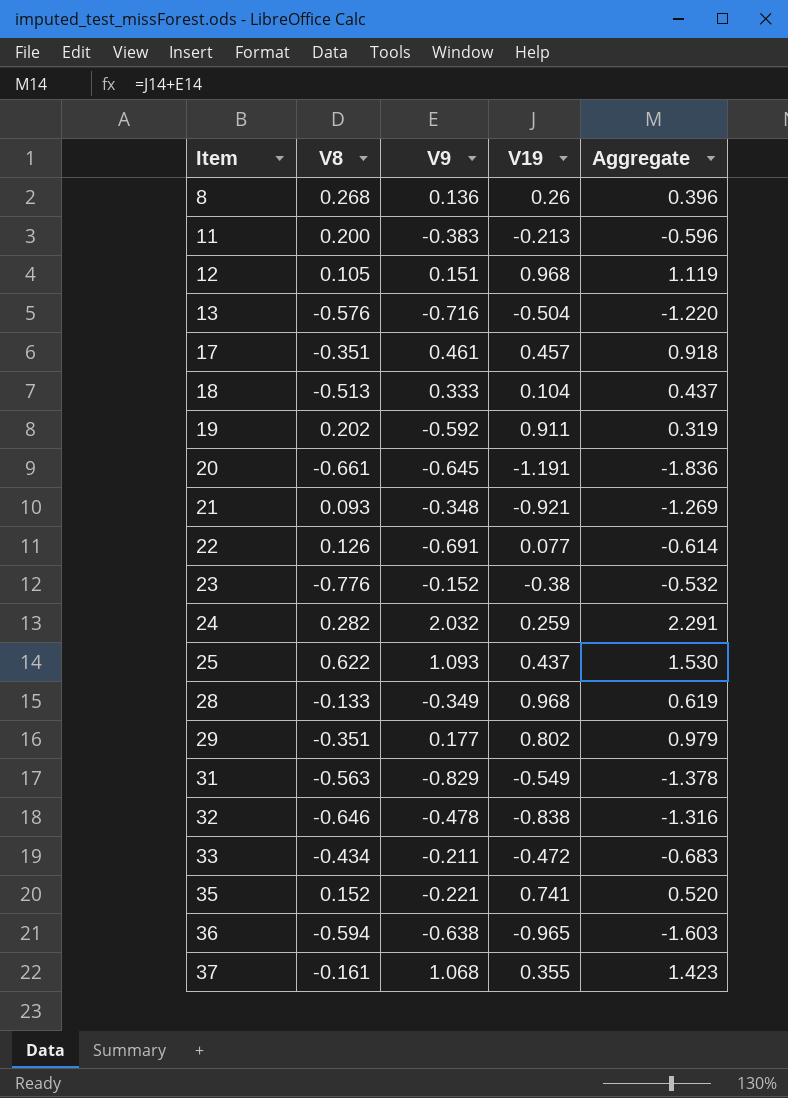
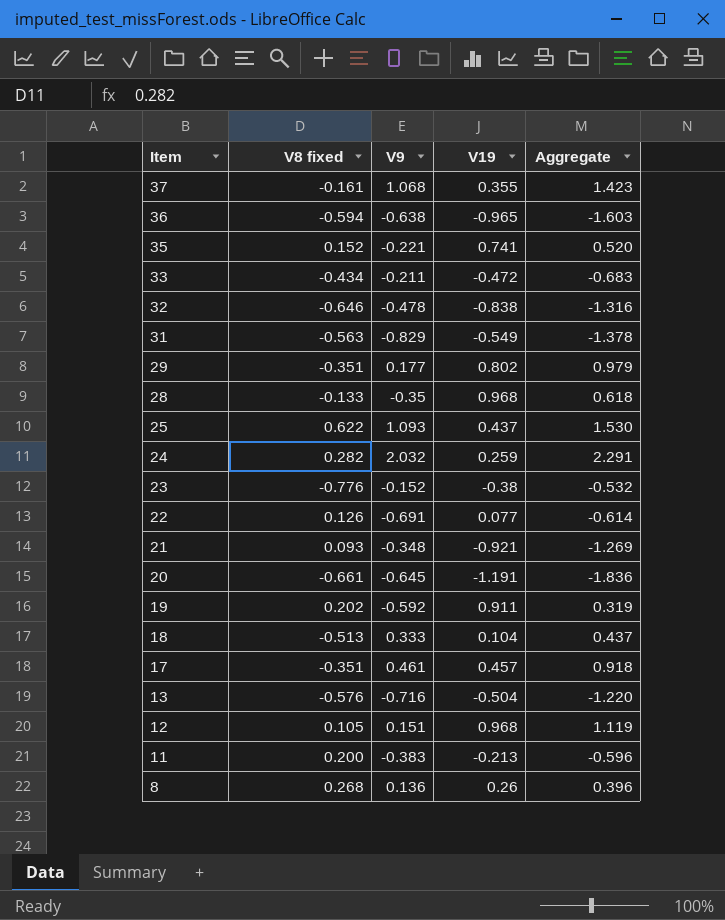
row order: Item ascending -> Item descending
column name: V8 -> V8 fixed
28 | V9: -0.349 -> -0.35
28 | Aggregate: 0.619 -> 0.618

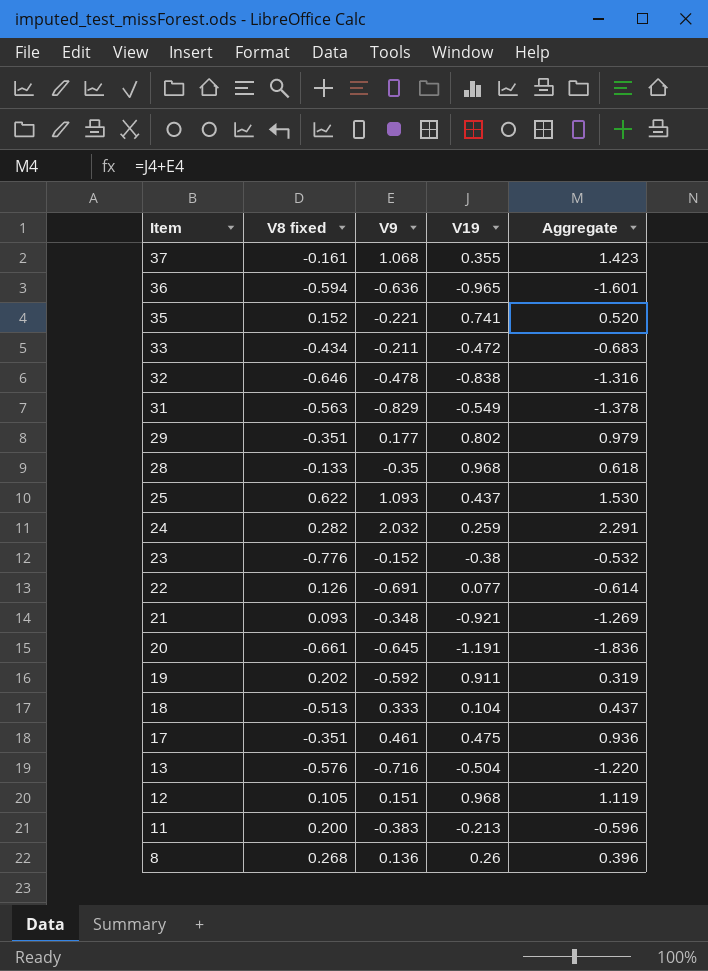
36 | V9: -0.638 -> -0.636
36 | Aggregate: -1.603 -> -1.601
17 | V19: 0.457 -> 0.475
17 | Aggregate: 0.918 -> 0.936

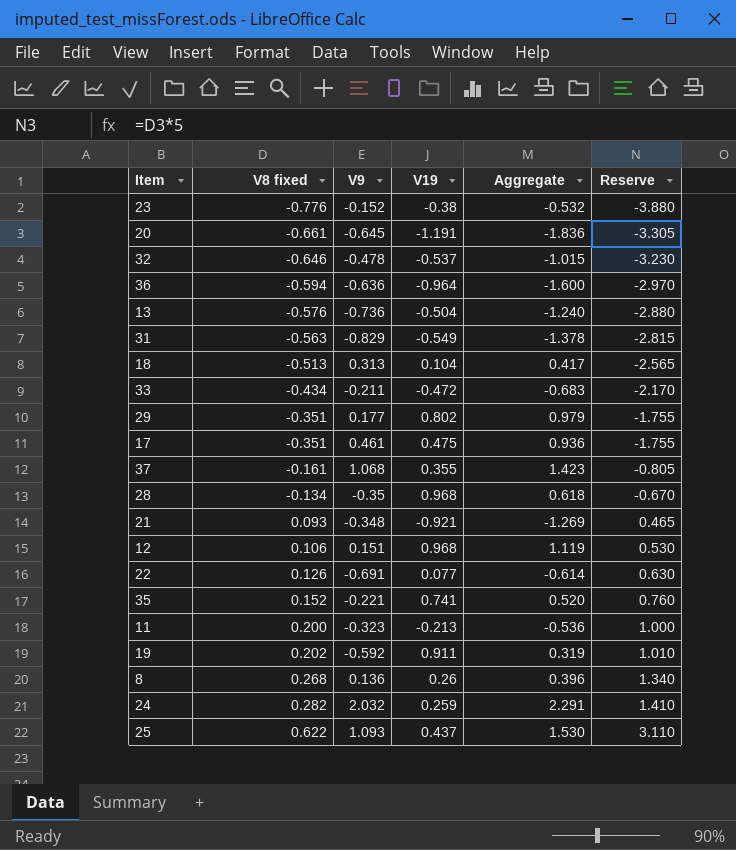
row order: Item descending -> V8 fixed ascending
column Reserve | formula: none -> [V8 fixed] * 5
32 | V19: -0.838 -> -0.537
32 | Aggregate: -1.316 -> -1.015
36 | V19: -0.965 -> -0.964
36 | Aggregate: -1.601 -> -1.600
13 | V9: -0.716 -> -0.736
13 | Aggregate: -1.220 -> -1.240
18 | V9: 0.333 -> 0.313
18 | Aggregate: 0.437 -> 0.417
28 | V8 fixed: -0.133 -> -0.134
12 | V8 fixed: 0.105 -> 0.106
11 | V9: -0.383 -> -0.323
11 | Aggregate: -0.596 -> -0.536

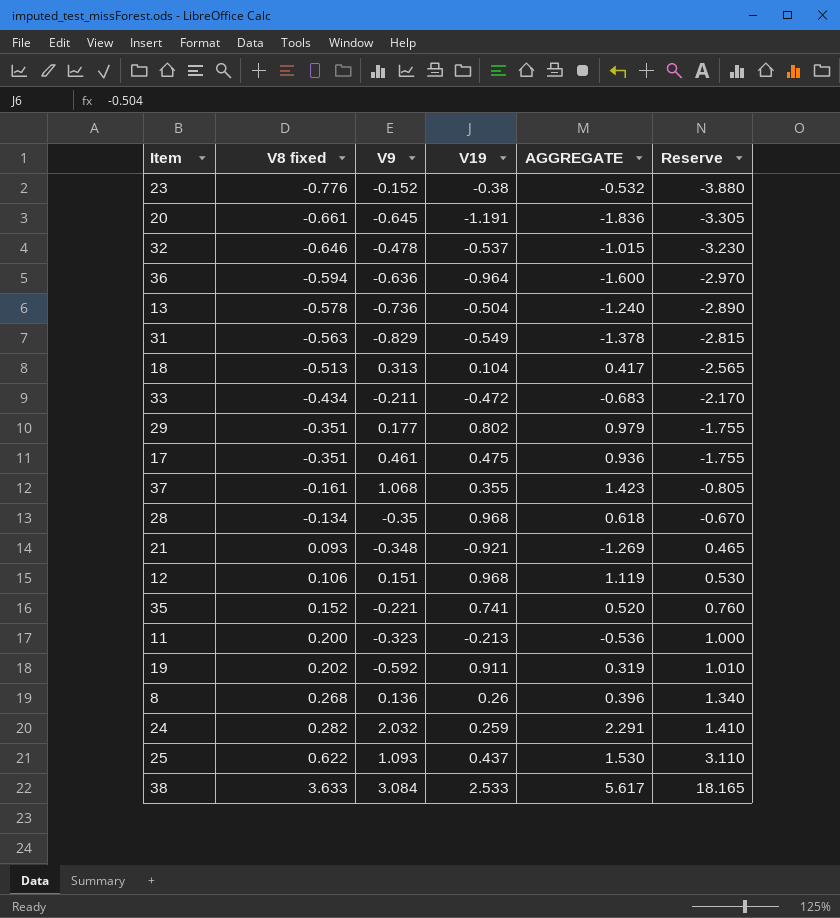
column name: Aggregate -> AGGREGATE
row 22: 0.126 | -0.691 | 0.077 | -0.614 | 0.630 -> none
13 | V8 fixed: -0.576 -> -0.578
13 | Reserve: -2.880 -> -2.890
row 38: none -> 3.633 | 3.084 | 2.533 | 5.617 | 18.165

